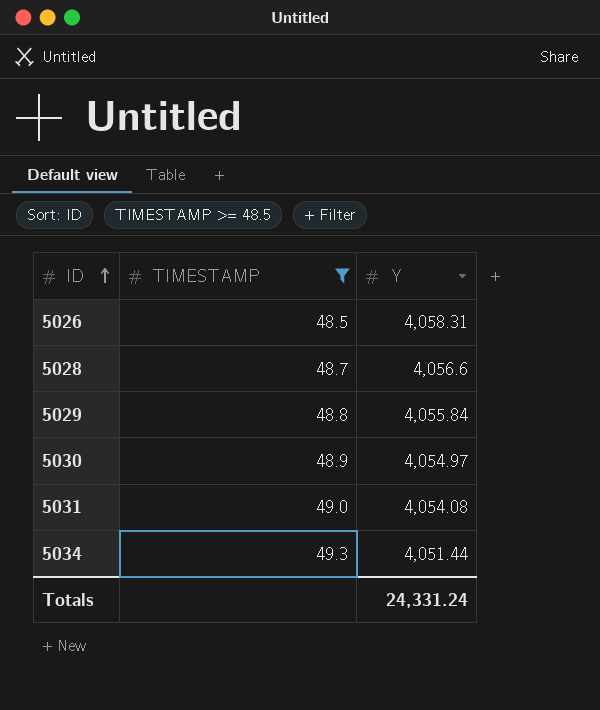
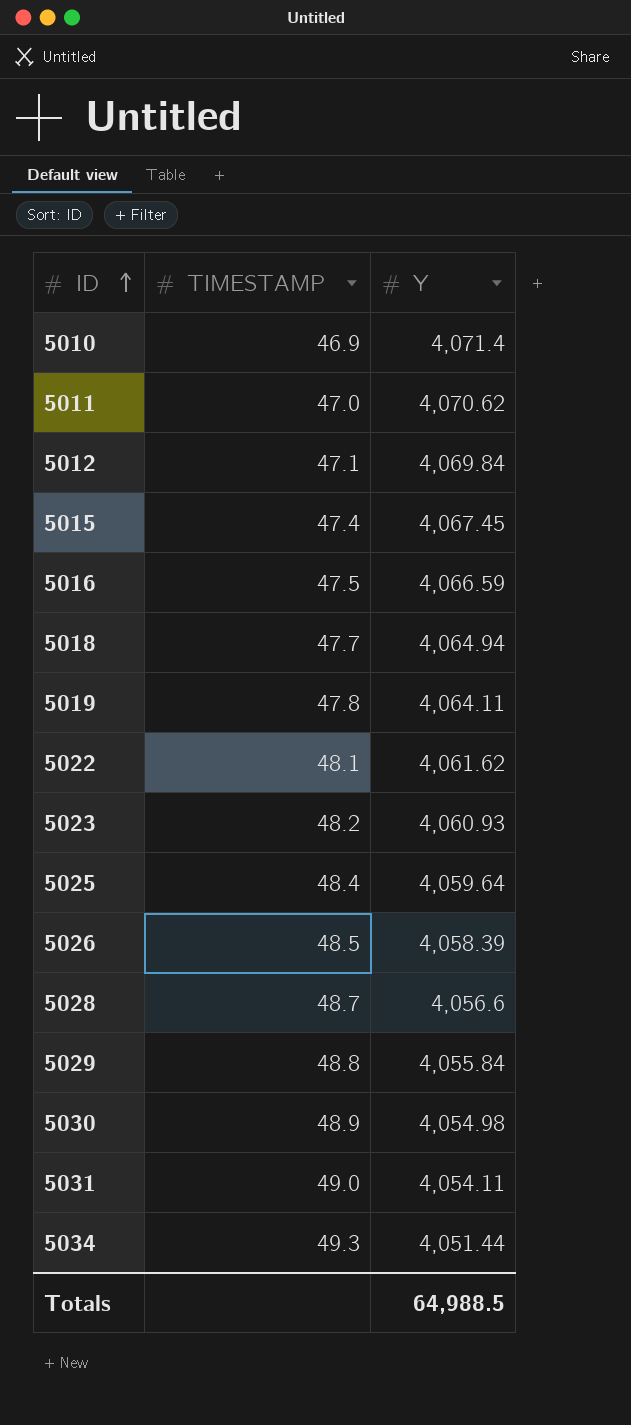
filter: TIMESTAMP >= 48.5 -> none
5026 | Y: 4,058.31 -> 4,058.39
5030 | Y: 4,054.97 -> 4,054.98
5031 | Y: 4,054.08 -> 4,054.11
Totals | Y: 24,331.24 -> 64,988.5

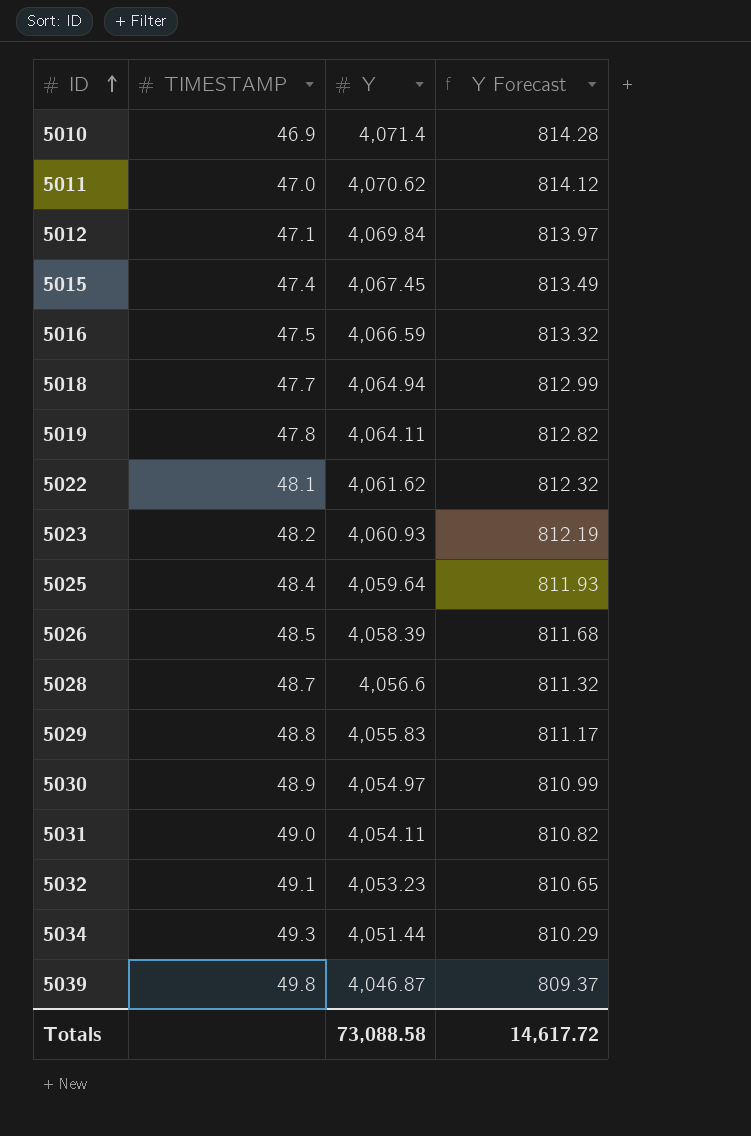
column Y Forecast | formula: none -> [Y] * 0.2
5029 | Y: 4,055.84 -> 4,055.83
5030 | Y: 4,054.98 -> 4,054.97
row 5032: none -> 49.1 | 4,053.23 | 810.65
row 5039: none -> 49.8 | 4,046.87 | 809.37
Totals | Y: 64,988.5 -> 73,088.58

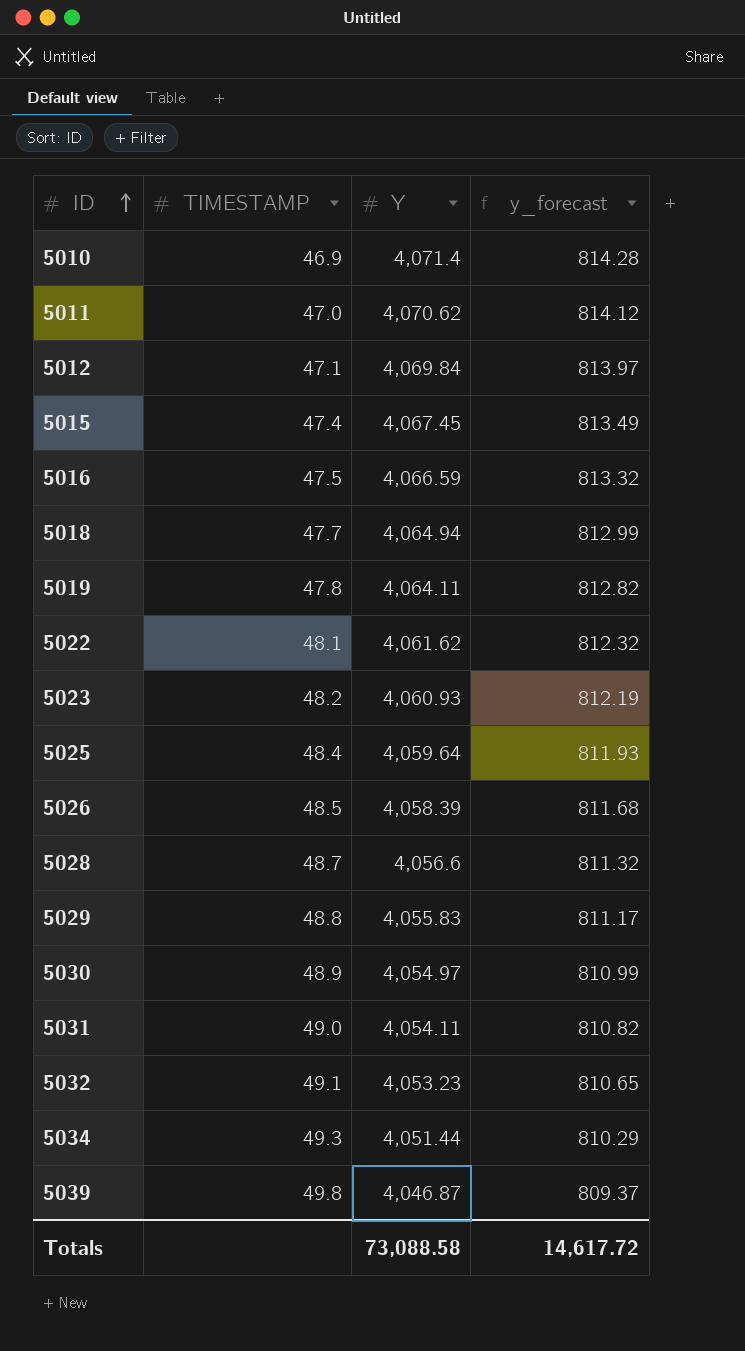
column name: Y Forecast -> y_forecast

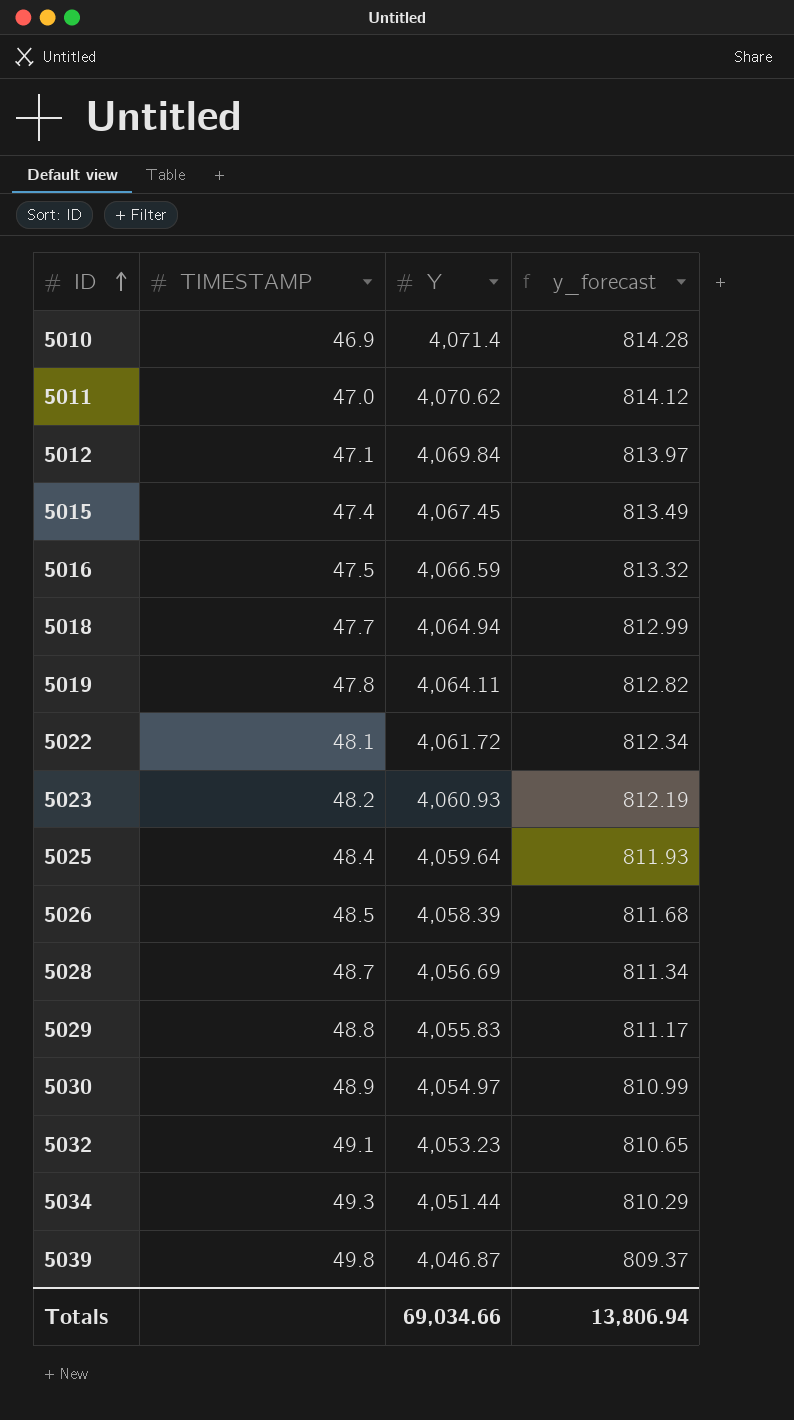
row 5031: 49.0 | 4,054.11 | 810.82 -> none
5022 | Y: 4,061.62 -> 4,061.72
5022 | y_forecast: 812.32 -> 812.34
5028 | Y: 4,056.6 -> 4,056.69
5028 | y_forecast: 811.32 -> 811.34
Totals | Y: 73,088.58 -> 69,034.66
Totals | y_forecast: 14,617.72 -> 13,806.94

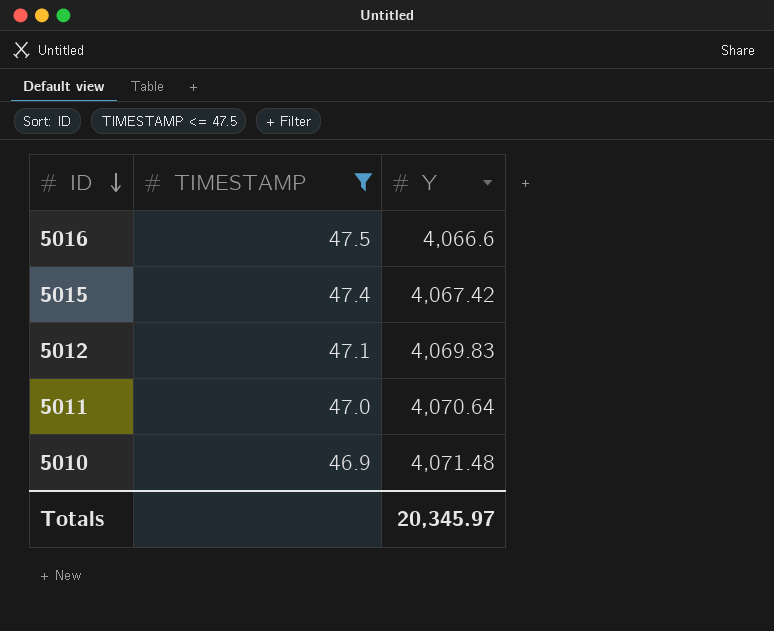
filter: none -> TIMESTAMP <= 47.5
row order: ID ascending -> ID descending
column y_forecast | formula: [Y] * 0.2 -> none
5016 | Y: 4,066.59 -> 4,066.6
5015 | Y: 4,067.45 -> 4,067.42
5012 | Y: 4,069.84 -> 4,069.83
5011 | Y: 4,070.62 -> 4,070.64
5010 | Y: 4,071.4 -> 4,071.48
Totals | Y: 69,034.66 -> 20,345.97

